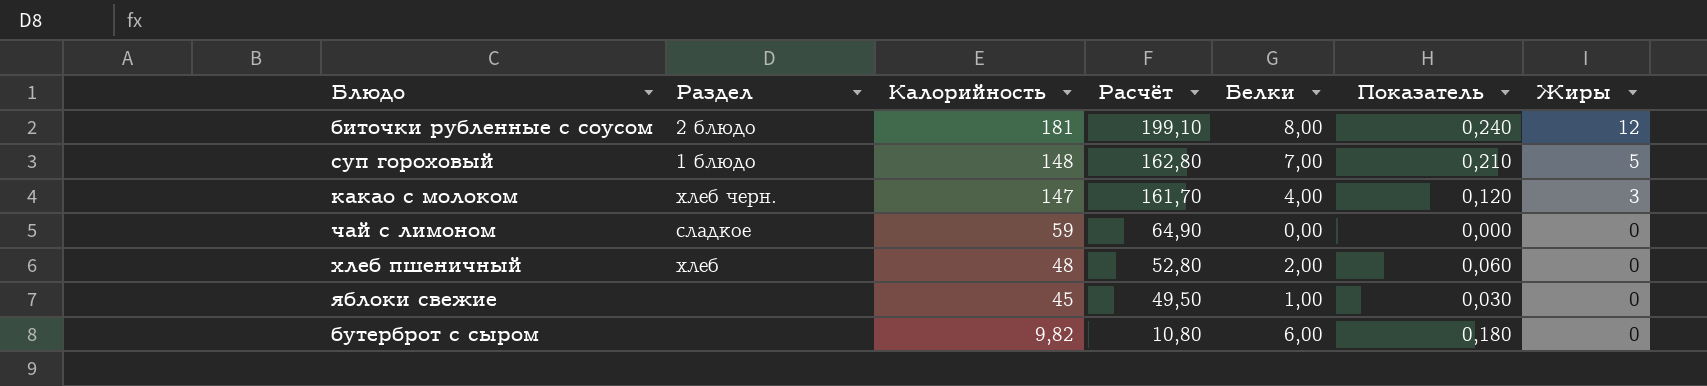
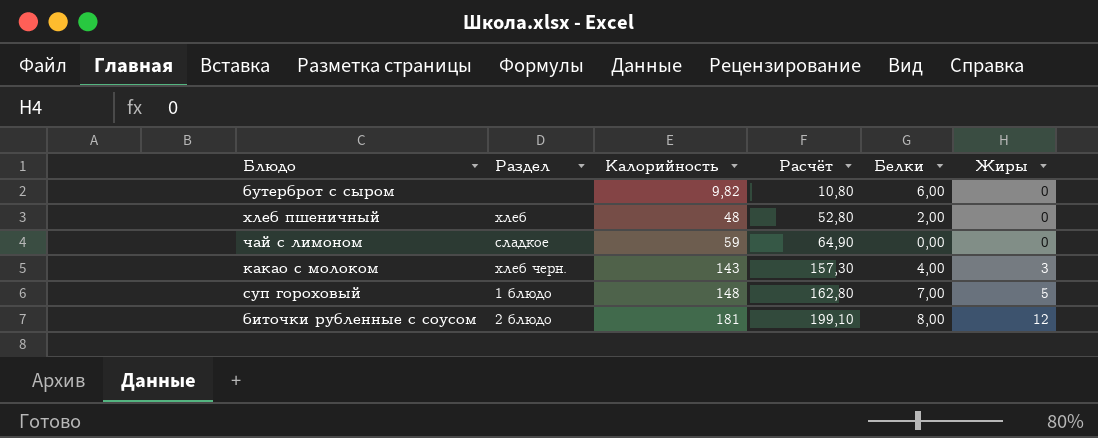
row order: Калорийность descending -> Калорийность ascending
column Показатель | formula: [Белки] * 0,03 -> none
row яблоки свежие: none | 45 | 49,50 | 1,00 | 0,030 | 0 -> none
какао с молоком | Калорийность: 147 -> 143
какао с молоком | Расчёт: 161,70 -> 157,30

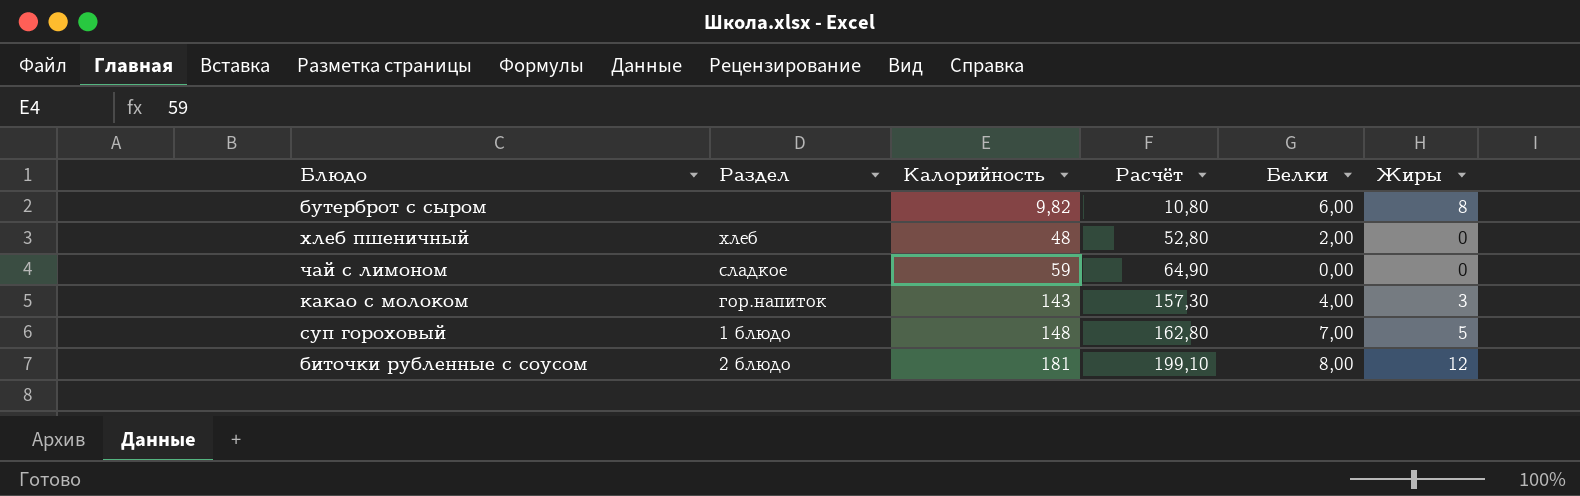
бутерброт с сыром | Жиры: 0 -> 8
какао с молоком | Раздел: хлеб черн. -> гор.напиток

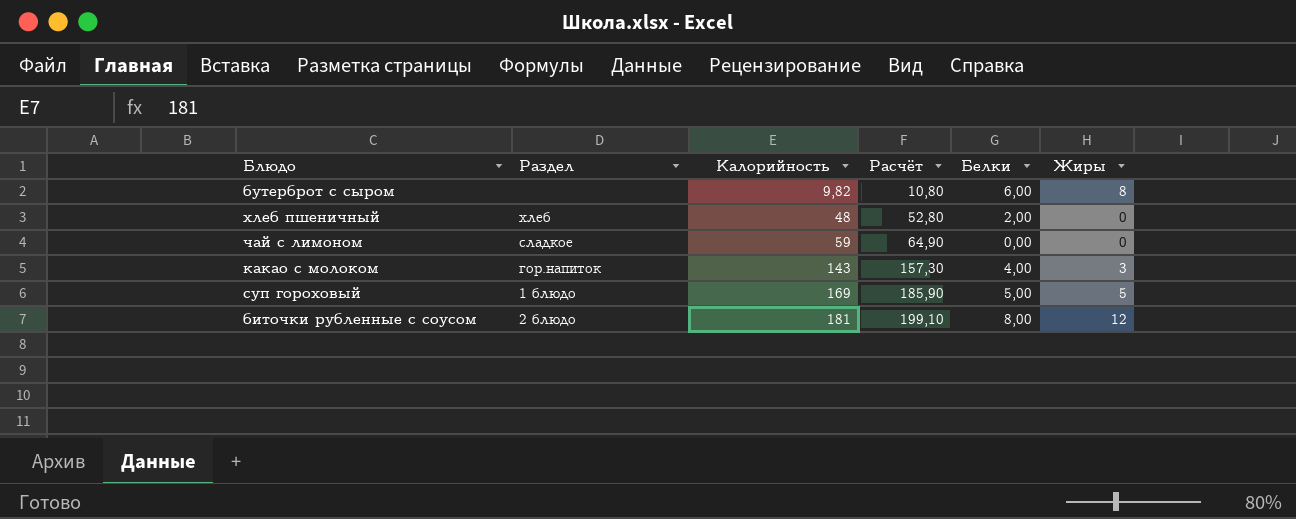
суп гороховый | Калорийность: 148 -> 169
суп гороховый | Расчёт: 162,80 -> 185,90
суп гороховый | Белки: 7,00 -> 5,00

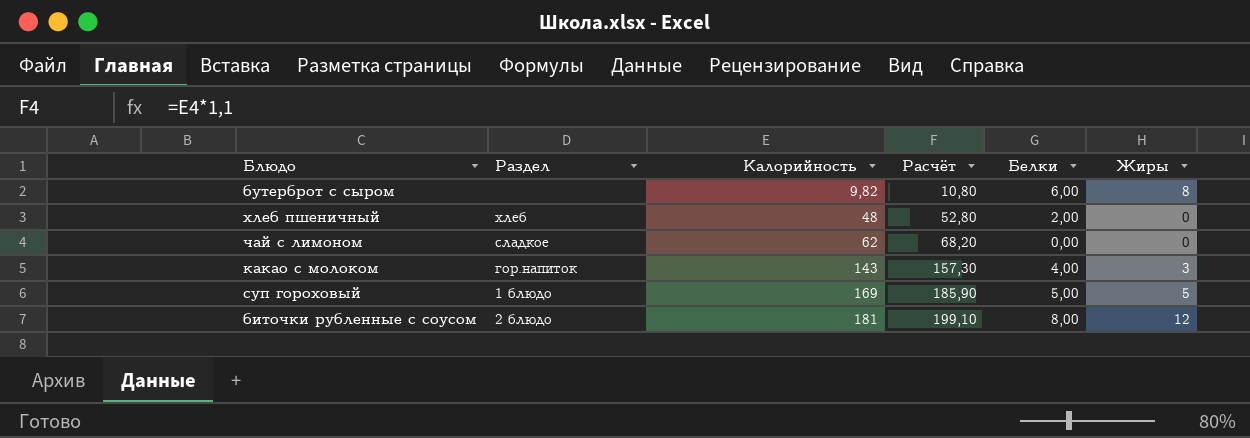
чай с лимоном | Калорийность: 59 -> 62
чай с лимоном | Расчёт: 64,90 -> 68,20

